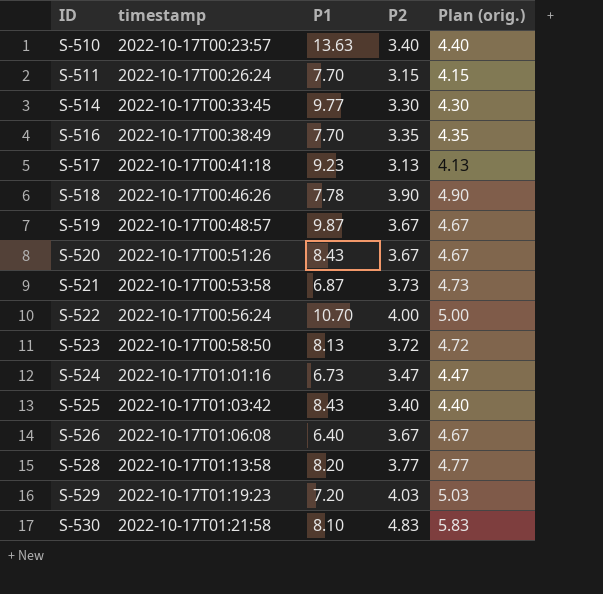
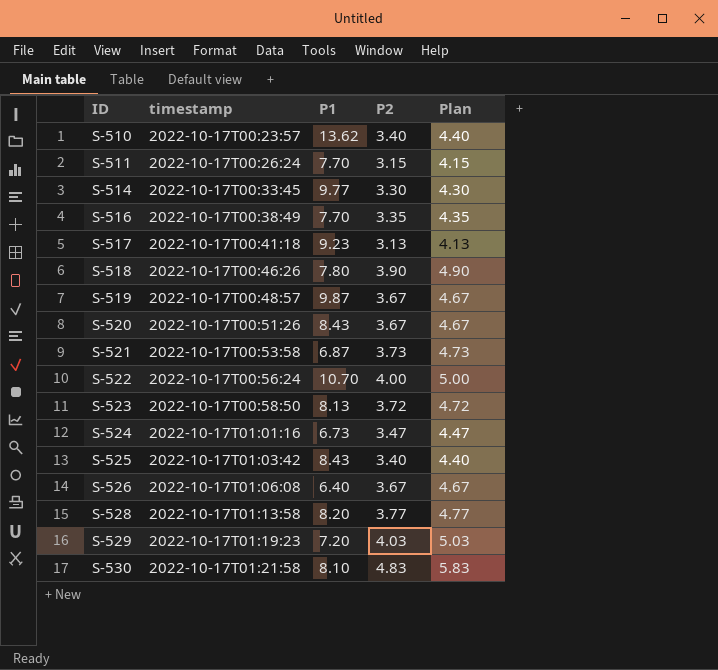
column name: Plan (orig.) -> Plan
S-510 | P1: 13.63 -> 13.62
S-518 | P1: 7.78 -> 7.80

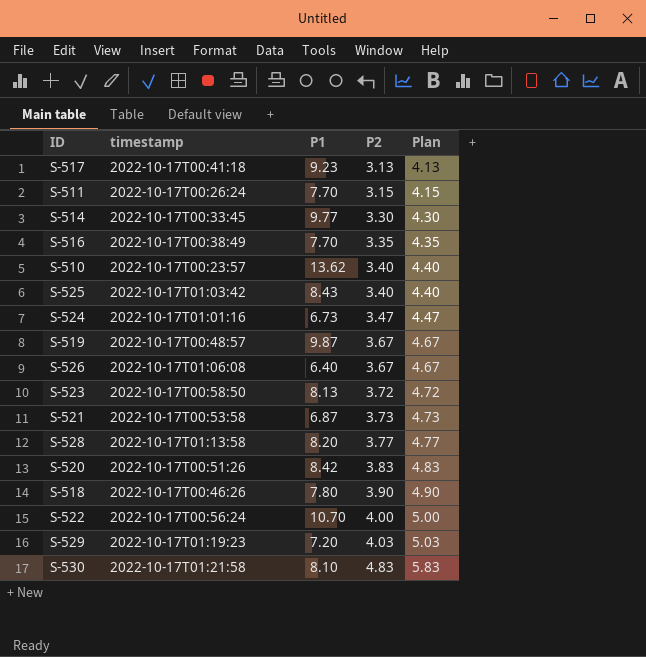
row order: ID ascending -> P2 ascending
S-520 | P1: 8.43 -> 8.42
S-520 | P2: 3.67 -> 3.83
S-520 | Plan: 4.67 -> 4.83

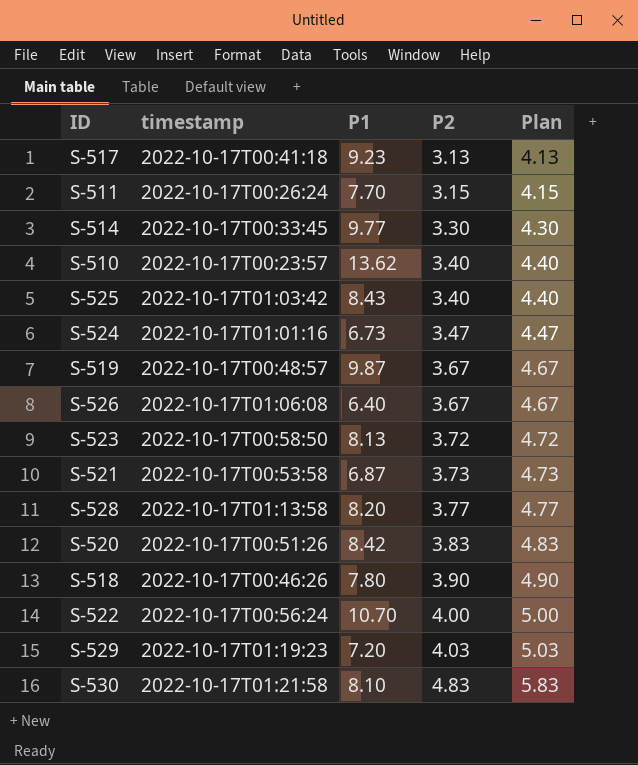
row S-516: 2022-10-17T00:38:49 | 7.70 | 3.35 | 4.35 -> none

